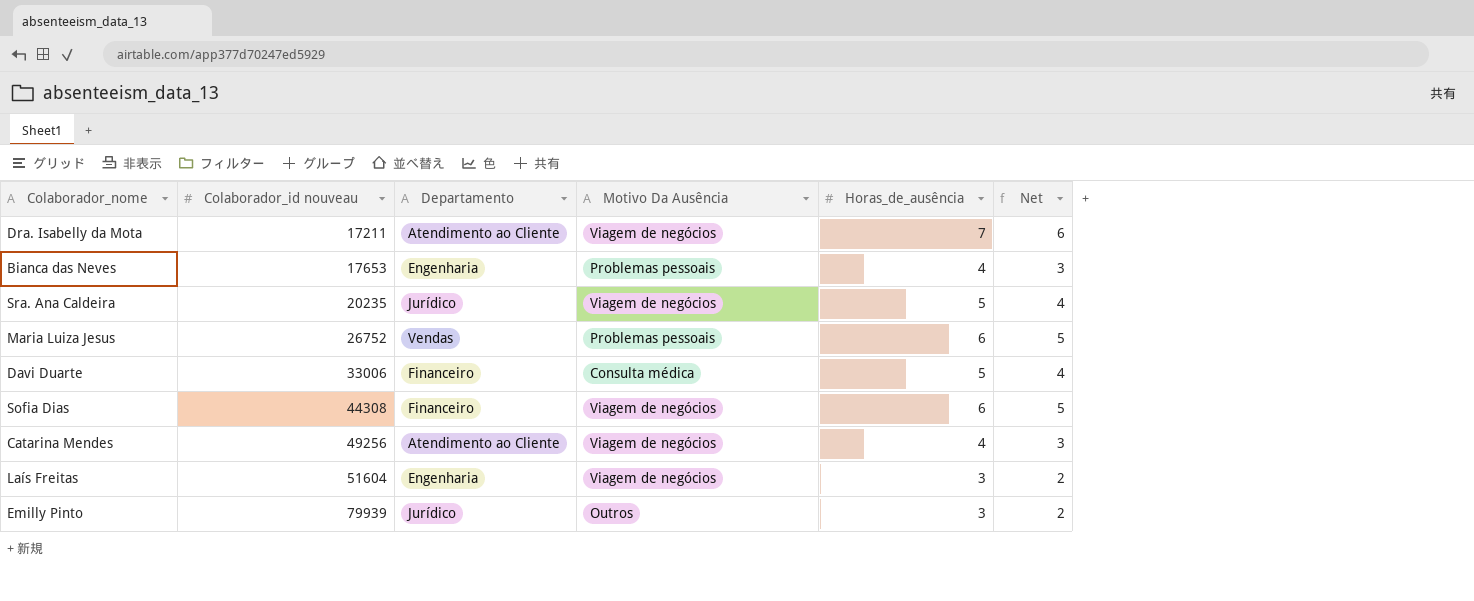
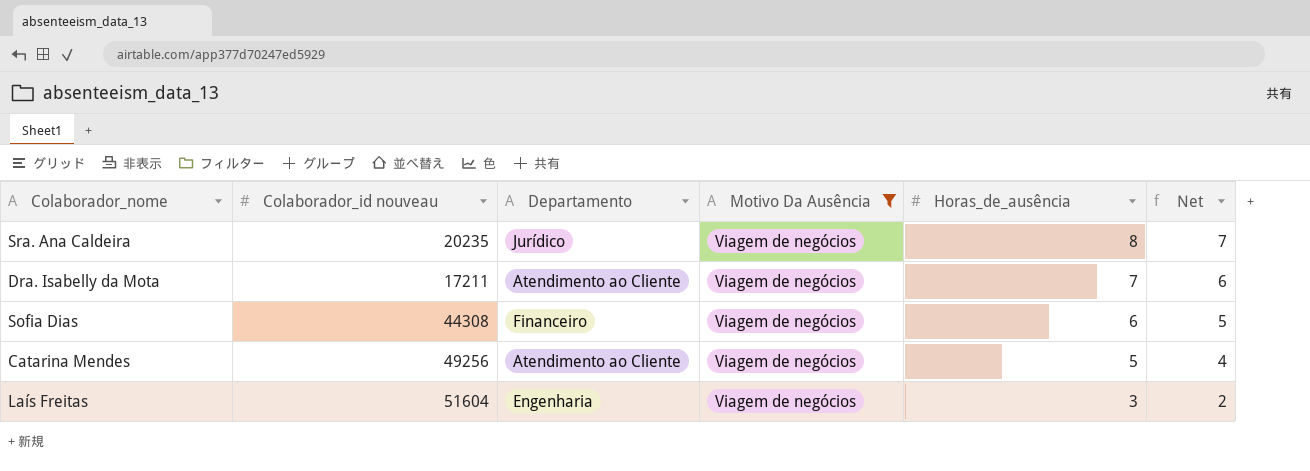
filter: none -> Motivo Da Ausência = Viagem de negócios
row order: Colaborador_id nouveau ascending -> Horas_de_ausência descending
Sra. Ana Caldeira | Horas_de_ausência: 5 -> 8
Sra. Ana Caldeira | Net: 4 -> 7
Catarina Mendes | Horas_de_ausência: 4 -> 5
Catarina Mendes | Net: 3 -> 4

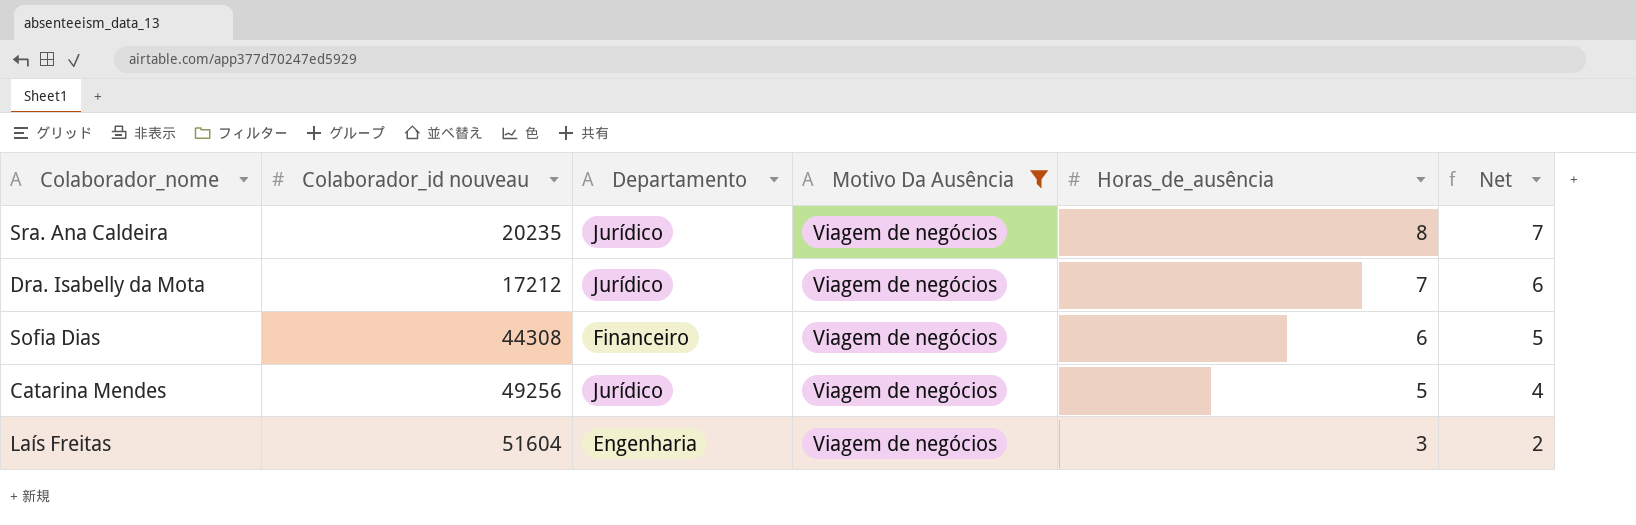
Dra. Isabelly da Mota | Colaborador_id nouveau: 17211 -> 17212
Dra. Isabelly da Mota | Departamento: Atendimento ao Cliente -> Jurídico
Catarina Mendes | Departamento: Atendimento ao Cliente -> Jurídico

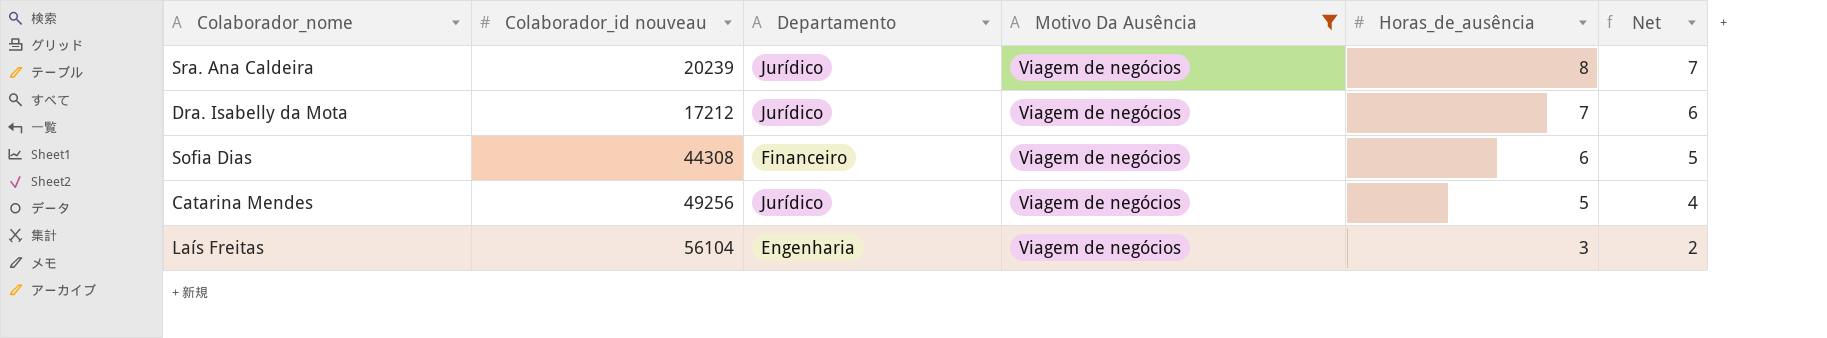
Sra. Ana Caldeira | Colaborador_id nouveau: 20235 -> 20239
Laís Freitas | Colaborador_id nouveau: 51604 -> 56104

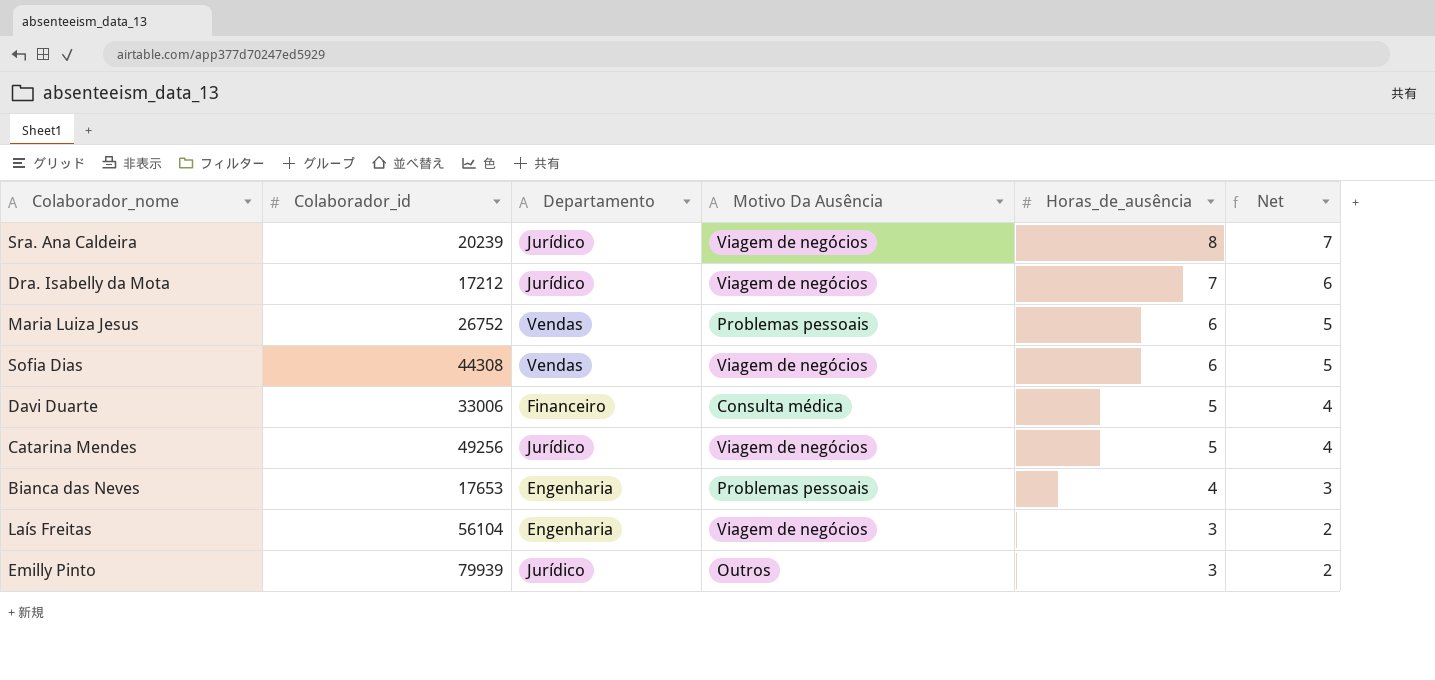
filter: Motivo Da Ausência = Viagem de negócios -> none
column name: Colaborador_id nouveau -> Colaborador_id
Sofia Dias | Departamento: Financeiro -> Vendas

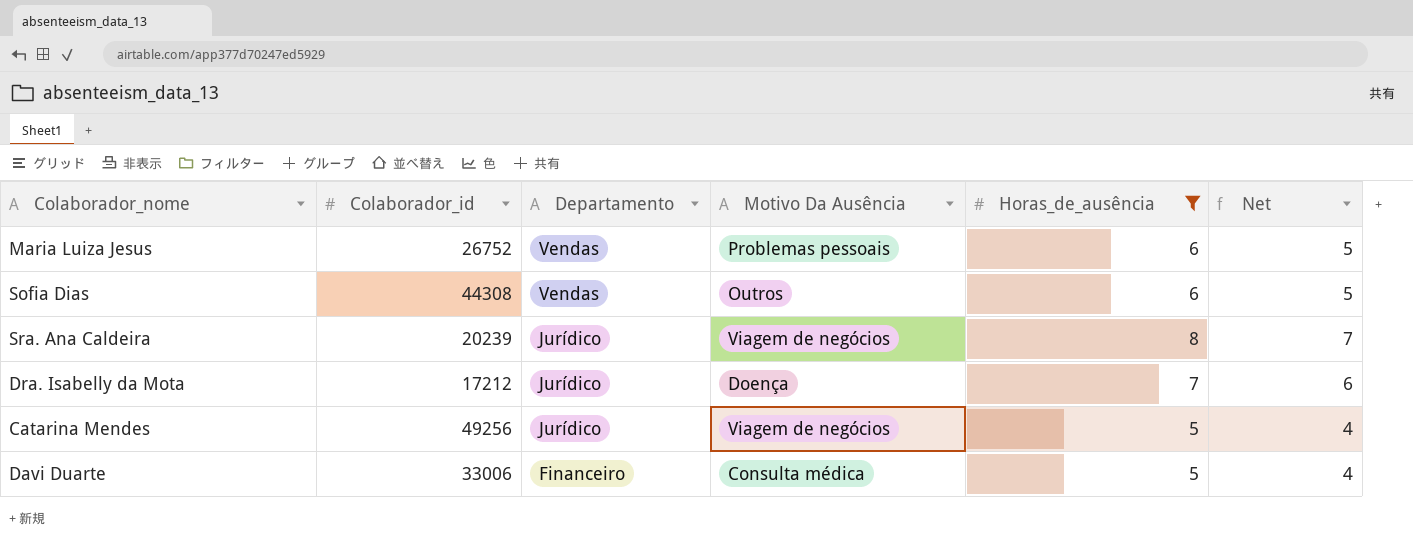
filter: none -> Horas_de_ausência >= 5
row order: Horas_de_ausência descending -> Departamento descending
Sofia Dias | Motivo Da Ausência: Viagem de negócios -> Outros
Dra. Isabelly da Mota | Motivo Da Ausência: Viagem de negócios -> Doença

